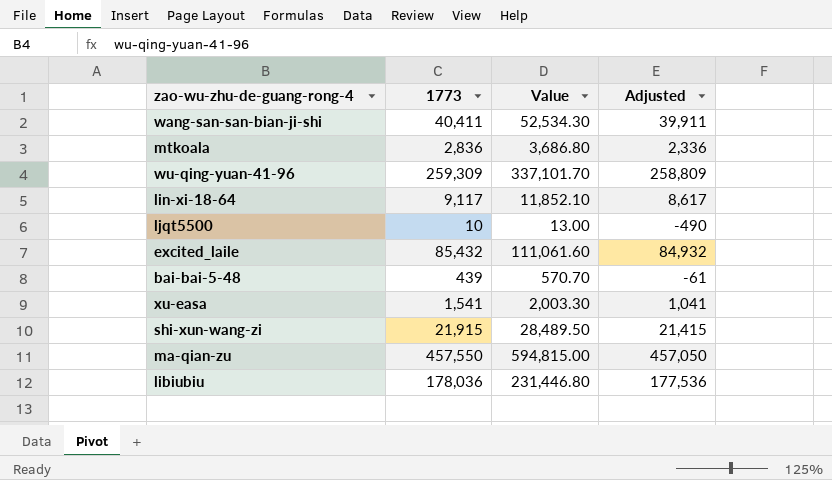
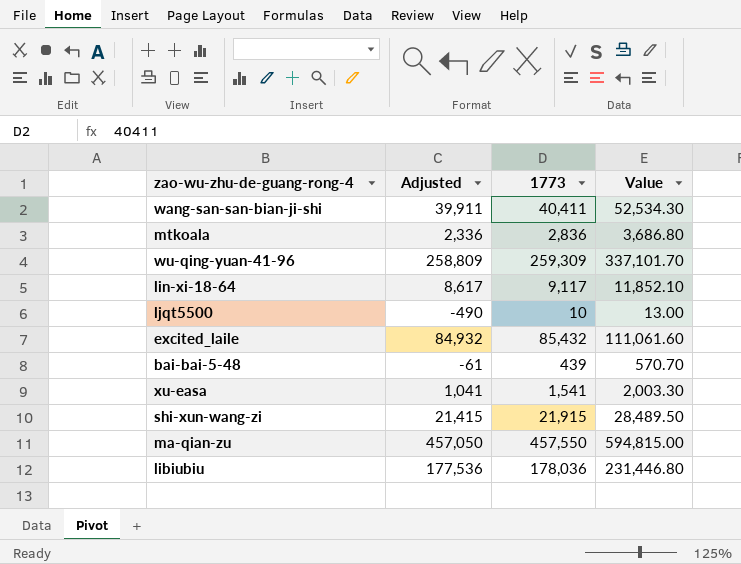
column Adjusted | position: 4 -> 2

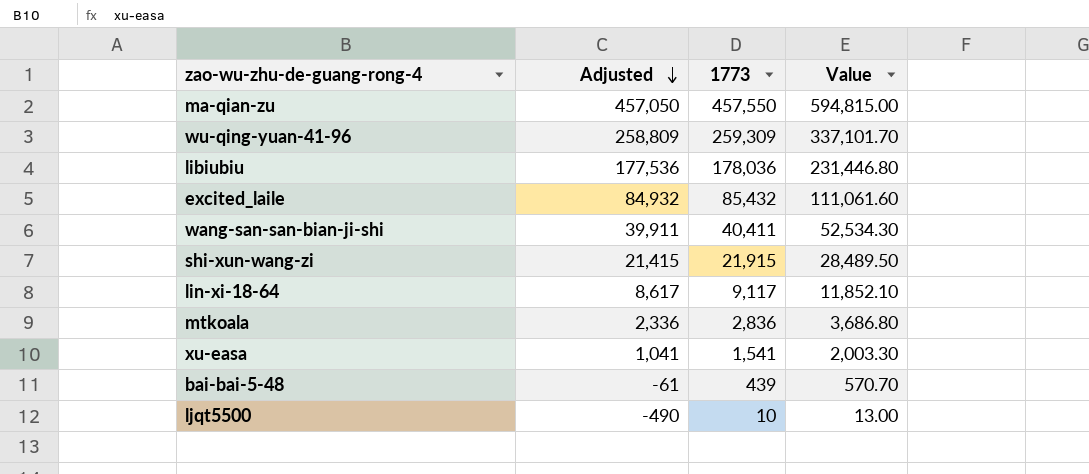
row order: none -> Adjusted descending

